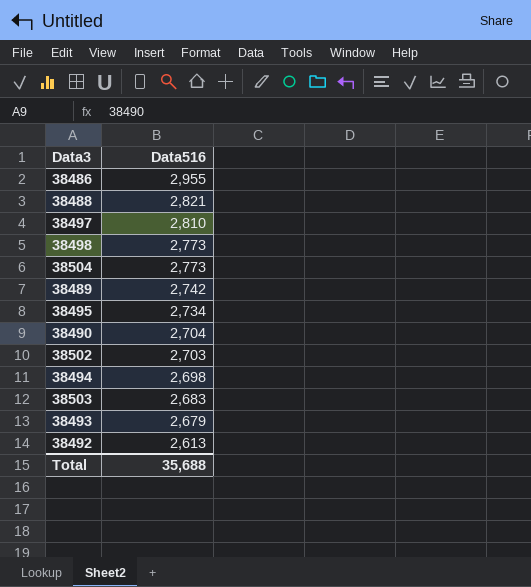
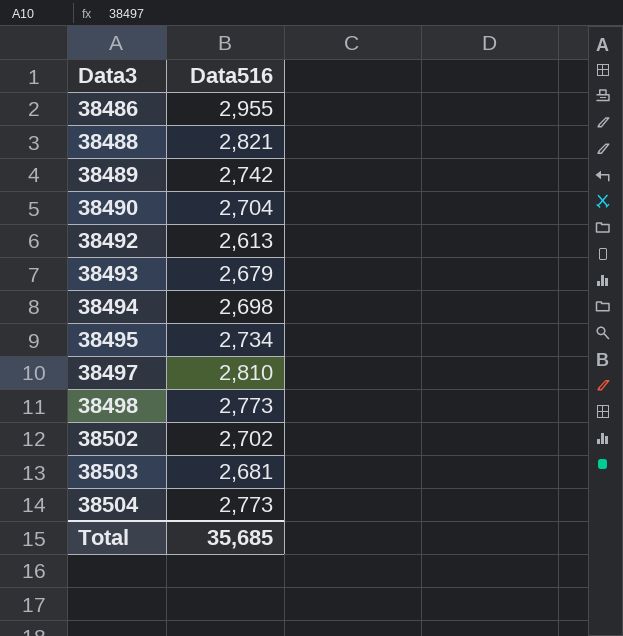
row order: Data516 descending -> Data3 ascending
38502 | Data516: 2,703 -> 2,702
38503 | Data516: 2,683 -> 2,681
Total | Data516: 35,688 -> 35,685

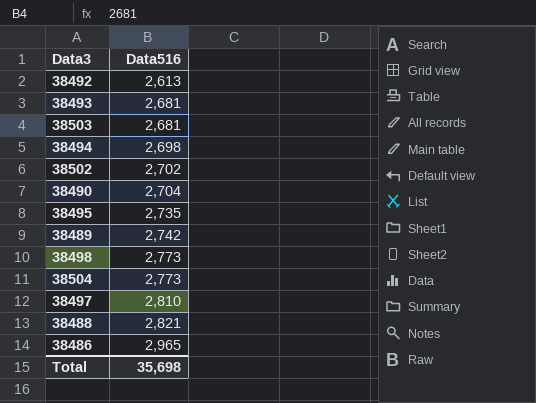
row order: Data3 ascending -> Data516 ascending
38493 | Data516: 2,679 -> 2,681
38495 | Data516: 2,734 -> 2,735
38486 | Data516: 2,955 -> 2,965
Total | Data516: 35,685 -> 35,698

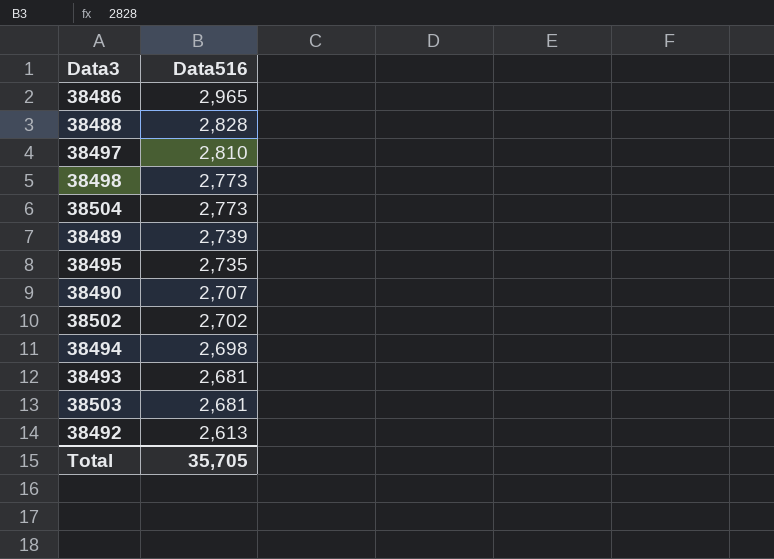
row order: Data516 ascending -> Data516 descending
38488 | Data516: 2,821 -> 2,828
38489 | Data516: 2,742 -> 2,739
38490 | Data516: 2,704 -> 2,707
Total | Data516: 35,698 -> 35,705

